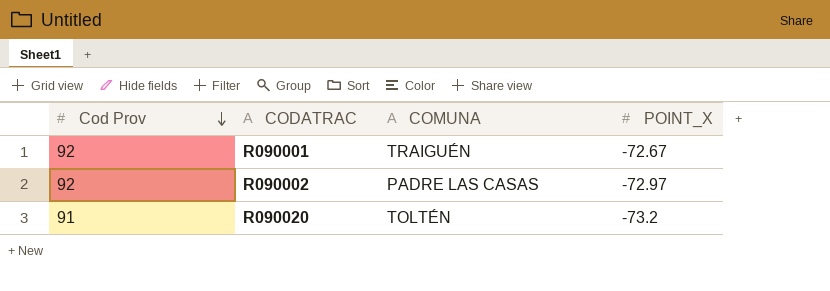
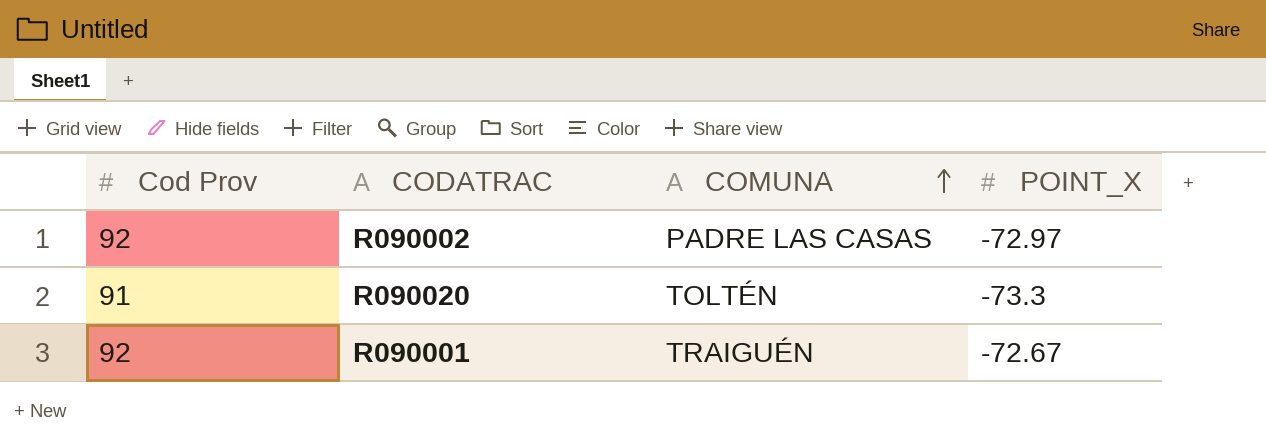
row order: Cod Prov descending -> COMUNA ascending
R090020 | POINT_X: -73.2 -> -73.3

